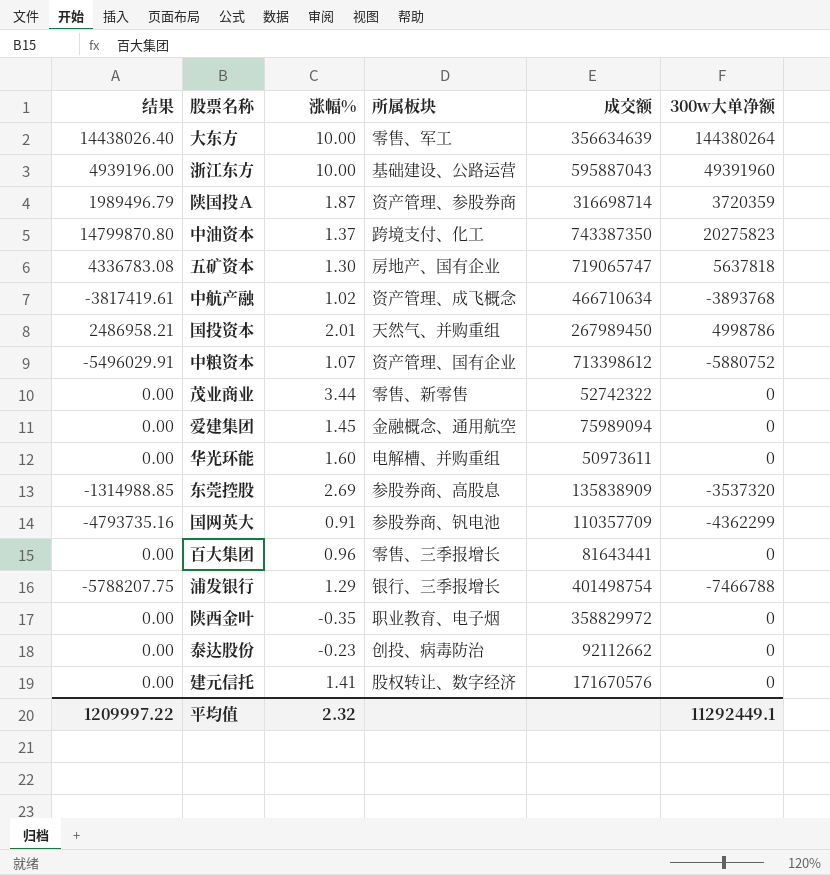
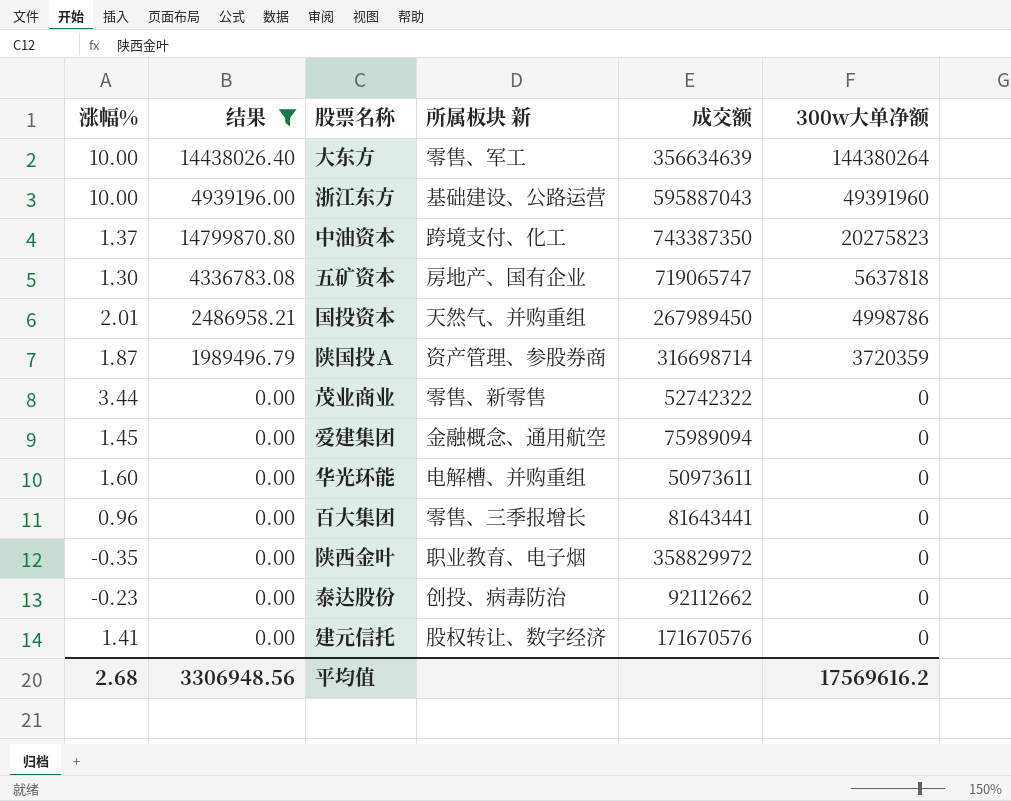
filter: none -> 结果 >= 0.00
row order: none -> 300w大单净额 descending
column 涨幅% | position: 3 -> 1
column name: 所属板块 -> 所属板块 新
平均值 | 涨幅%: 2.32 -> 2.68
平均值 | 结果: 1209997.22 -> 3306948.56
平均值 | 300w大单净额: 11292449.1 -> 17569616.2

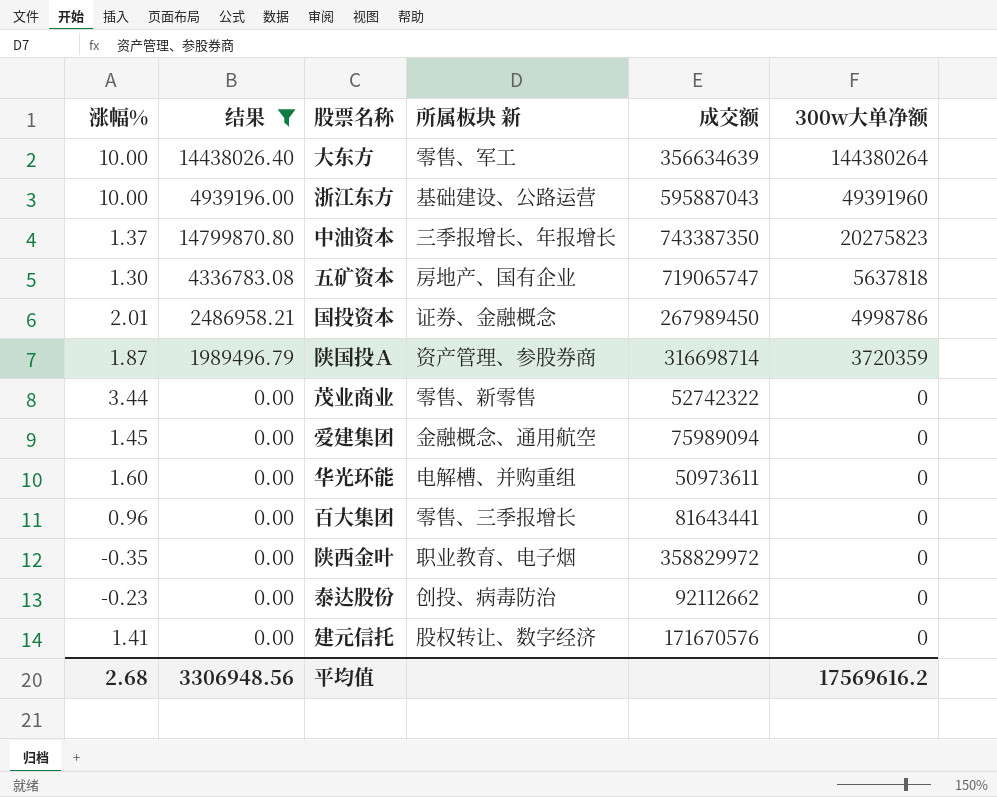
中油资本 | 所属板块 新: 跨境支付、化工 -> 三季报增长、年报增长
国投资本 | 所属板块 新: 天然气、并购重组 -> 证券、金融概念

